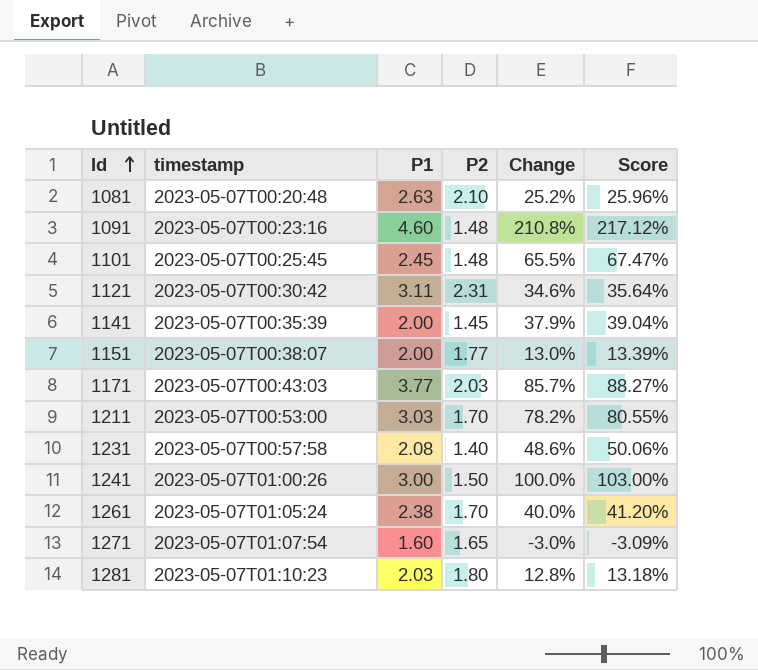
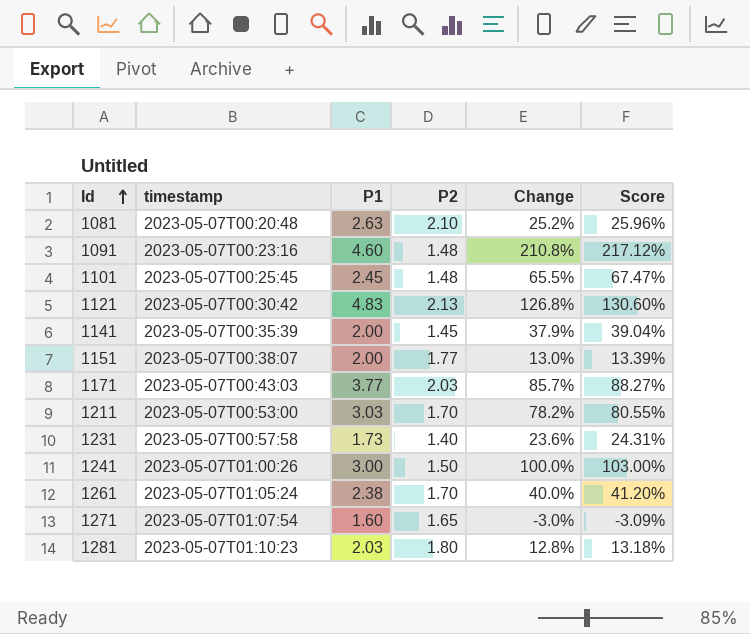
1121 | P1: 3.11 -> 4.83
1121 | P2: 2.31 -> 2.13
1121 | Change: 34.6% -> 126.8%
1121 | Score: 35.64% -> 130.60%
1231 | P1: 2.08 -> 1.73
1231 | Change: 48.6% -> 23.6%
1231 | Score: 50.06% -> 24.31%

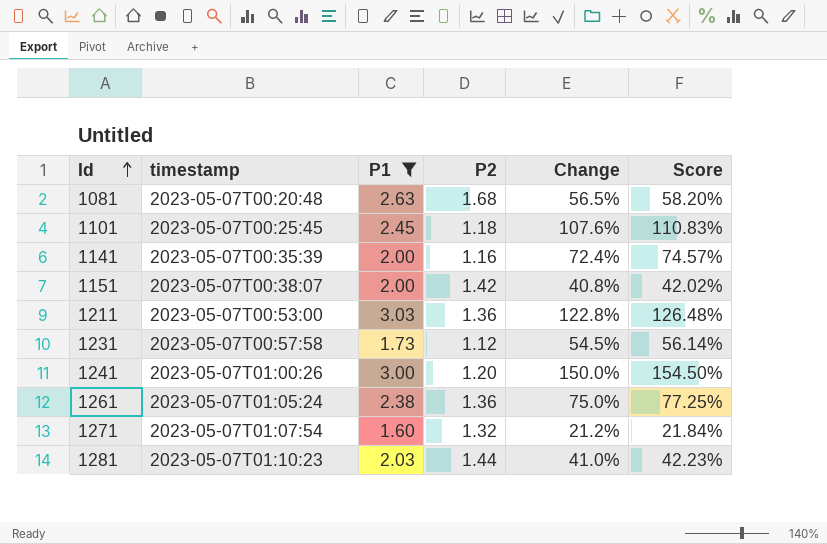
filter: none -> P1 <= 3.03
1081 | P2: 2.10 -> 1.68
1081 | Change: 25.2% -> 56.5%
1081 | Score: 25.96% -> 58.20%
1101 | P2: 1.48 -> 1.18
1101 | Change: 65.5% -> 107.6%
1101 | Score: 67.47% -> 110.83%
1141 | P2: 1.45 -> 1.16
1141 | Change: 37.9% -> 72.4%
1141 | Score: 39.04% -> 74.57%
1151 | P2: 1.77 -> 1.42
1151 | Change: 13.0% -> 40.8%
1151 | Score: 13.39% -> 42.02%
1211 | P2: 1.70 -> 1.36
1211 | Change: 78.2% -> 122.8%
1211 | Score: 80.55% -> 126.48%
1231 | P2: 1.40 -> 1.12
1231 | Change: 23.6% -> 54.5%
1231 | Score: 24.31% -> 56.14%
1241 | P2: 1.50 -> 1.20
1241 | Change: 100.0% -> 150.0%
1241 | Score: 103.00% -> 154.50%
1261 | P2: 1.70 -> 1.36
1261 | Change: 40.0% -> 75.0%
1261 | Score: 41.20% -> 77.25%
1271 | P2: 1.65 -> 1.32
1271 | Change: -3.0% -> 21.2%
1271 | Score: -3.09% -> 21.84%
1281 | P2: 1.80 -> 1.44
1281 | Change: 12.8% -> 41.0%
1281 | Score: 13.18% -> 42.23%

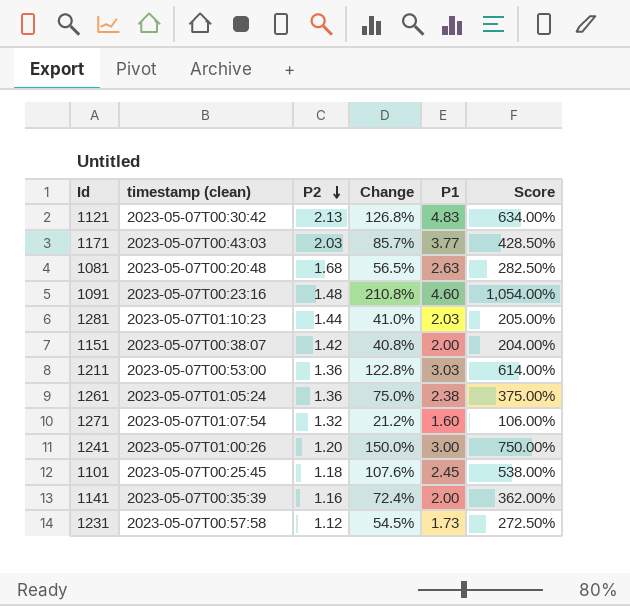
filter: P1 <= 3.03 -> none
row order: Id ascending -> P2 descending
column name: timestamp -> timestamp (clean)
column P1 | position: 3 -> 5
column Score | formula: [Change] * 1.03 -> [Change] * 5

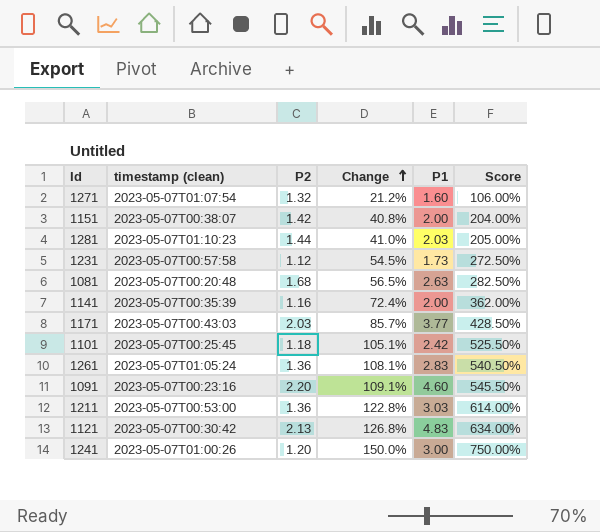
row order: P2 descending -> Change ascending
1101 | Change: 107.6% -> 105.1%
1101 | P1: 2.45 -> 2.42
1101 | Score: 538.00% -> 525.50%
1261 | Change: 75.0% -> 108.1%
1261 | P1: 2.38 -> 2.83
1261 | Score: 375.00% -> 540.50%
1091 | P2: 1.48 -> 2.20
1091 | Change: 210.8% -> 109.1%
1091 | Score: 1,054.00% -> 545.50%

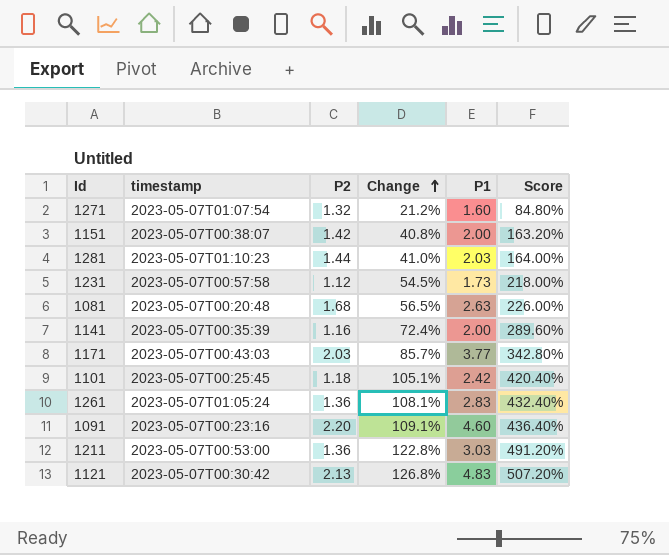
column name: timestamp (clean) -> timestamp
column Score | formula: [Change] * 5 -> [Change] * 4
row 1241: 2023-05-07T01:00:26 | 1.20 | 150.0% | 3.00 | 750.00% -> none

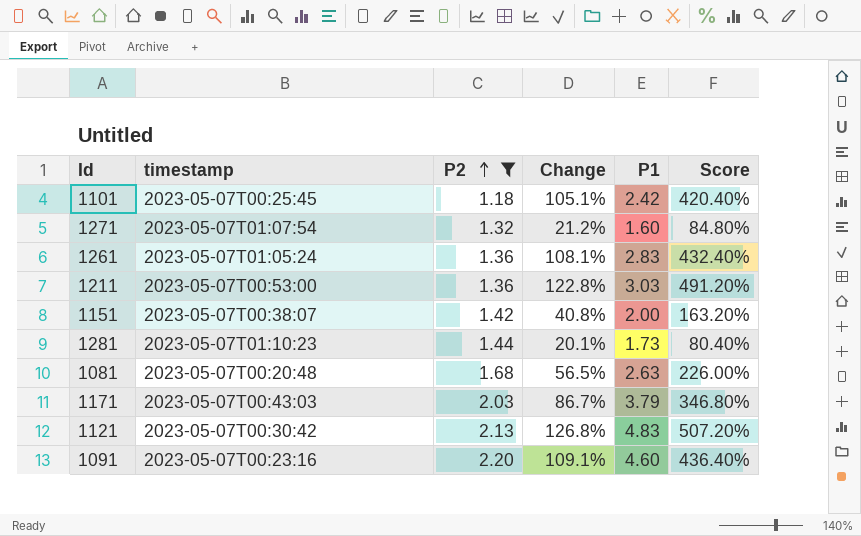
filter: none -> P2 >= 1.18
row order: Change ascending -> P2 ascending
1281 | Change: 41.0% -> 20.1%
1281 | P1: 2.03 -> 1.73
1281 | Score: 164.00% -> 80.40%
1171 | Change: 85.7% -> 86.7%
1171 | P1: 3.77 -> 3.79
1171 | Score: 342.80% -> 346.80%

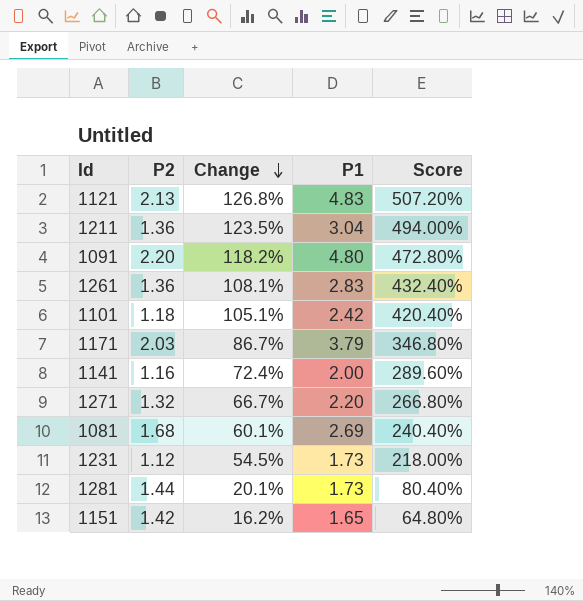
filter: P2 >= 1.18 -> none
row order: P2 ascending -> Change descending
column timestamp | position: 2 -> none
1211 | Change: 122.8% -> 123.5%
1211 | P1: 3.03 -> 3.04
1211 | Score: 491.20% -> 494.00%
1091 | Change: 109.1% -> 118.2%
1091 | P1: 4.60 -> 4.80
1091 | Score: 436.40% -> 472.80%
1271 | Change: 21.2% -> 66.7%
1271 | P1: 1.60 -> 2.20
1271 | Score: 84.80% -> 266.80%
1081 | Change: 56.5% -> 60.1%
1081 | P1: 2.63 -> 2.69
1081 | Score: 226.00% -> 240.40%
1151 | Change: 40.8% -> 16.2%
1151 | P1: 2.00 -> 1.65
1151 | Score: 163.20% -> 64.80%

